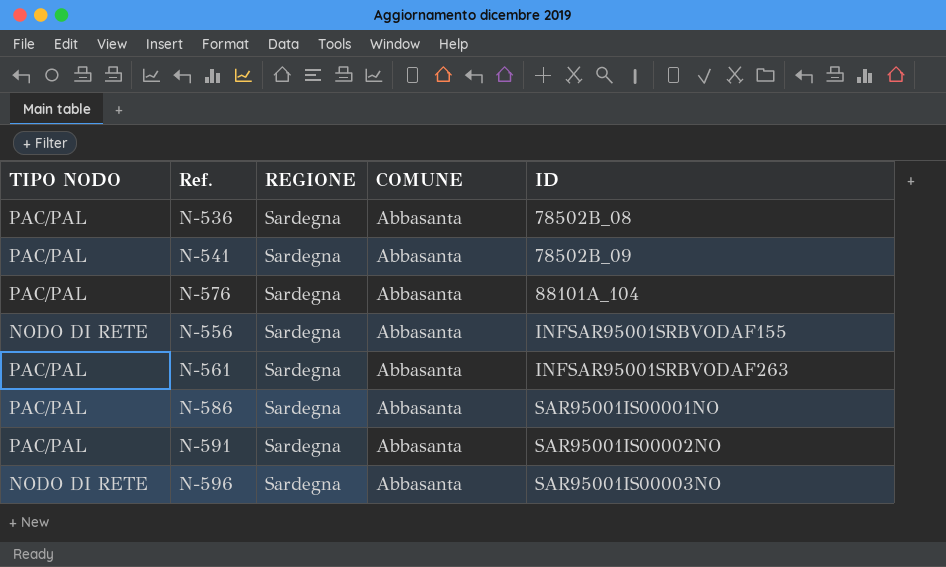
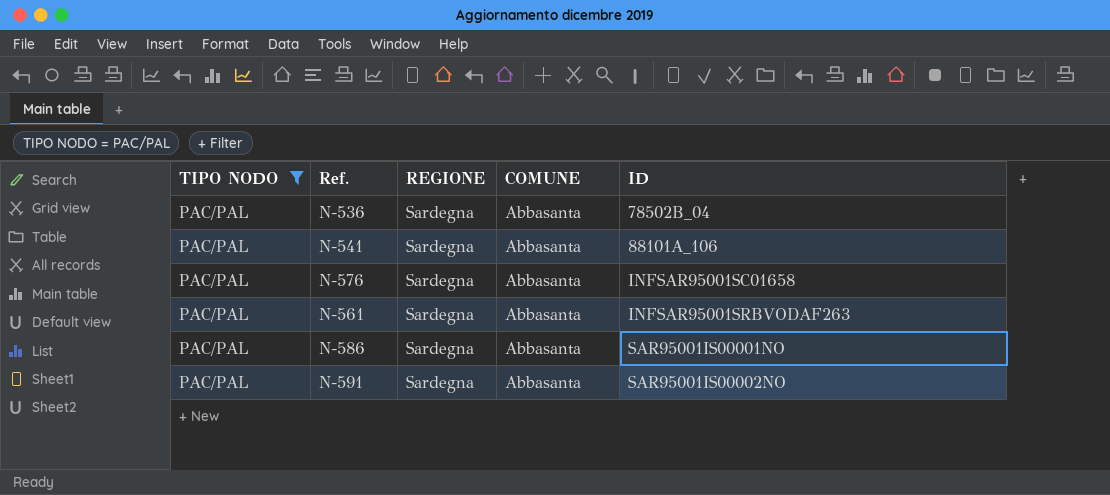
filter: none -> TIPO NODO = PAC/PAL
N-536 | ID: 78502B_08 -> 78502B_04
N-541 | ID: 78502B_09 -> 88101A_106
N-576 | ID: 88101A_104 -> INFSAR95001SC01658

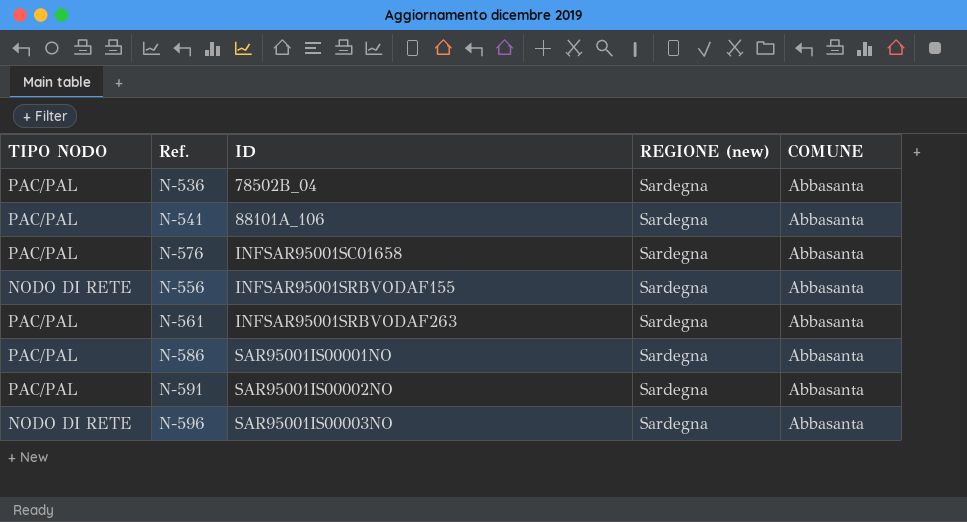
filter: TIPO NODO = PAC/PAL -> none
column ID | position: 5 -> 3
column name: REGIONE -> REGIONE (new)

